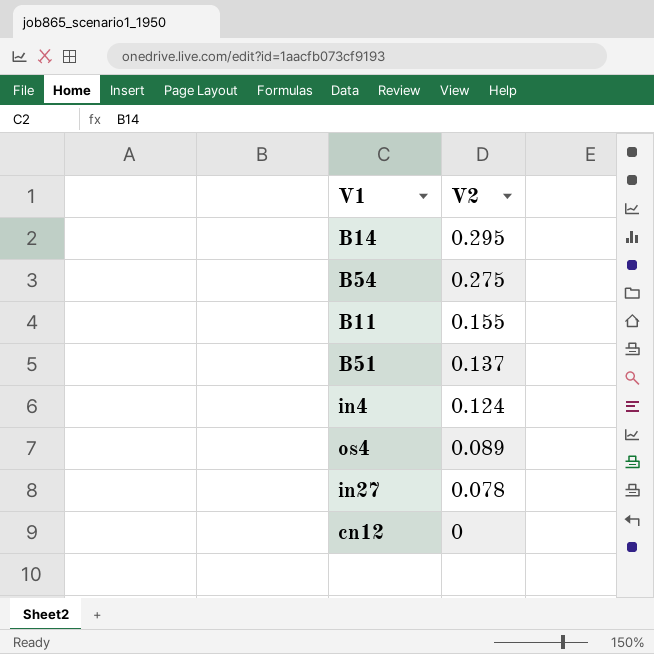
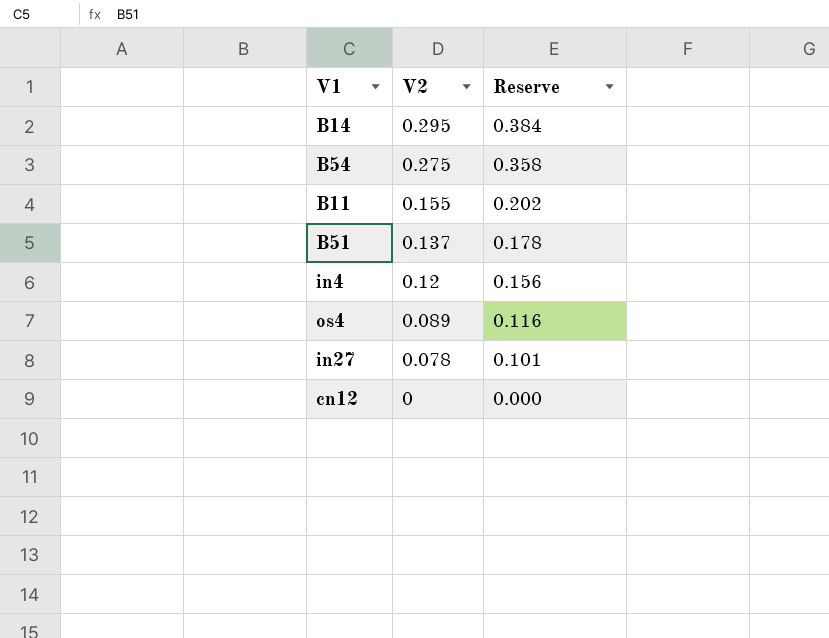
column Reserve | formula: none -> [V2] * 1.3
in4 | V2: 0.124 -> 0.12

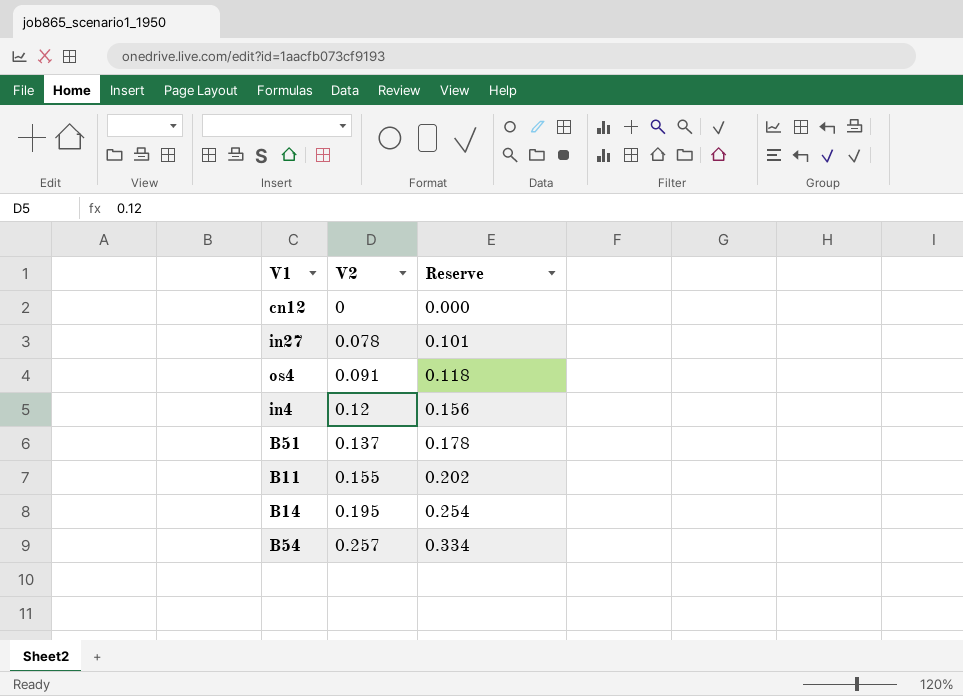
row order: V2 descending -> V2 ascending
os4 | V2: 0.089 -> 0.091
os4 | Reserve: 0.116 -> 0.118
B14 | V2: 0.295 -> 0.195
B14 | Reserve: 0.384 -> 0.254
B54 | V2: 0.275 -> 0.257
B54 | Reserve: 0.358 -> 0.334

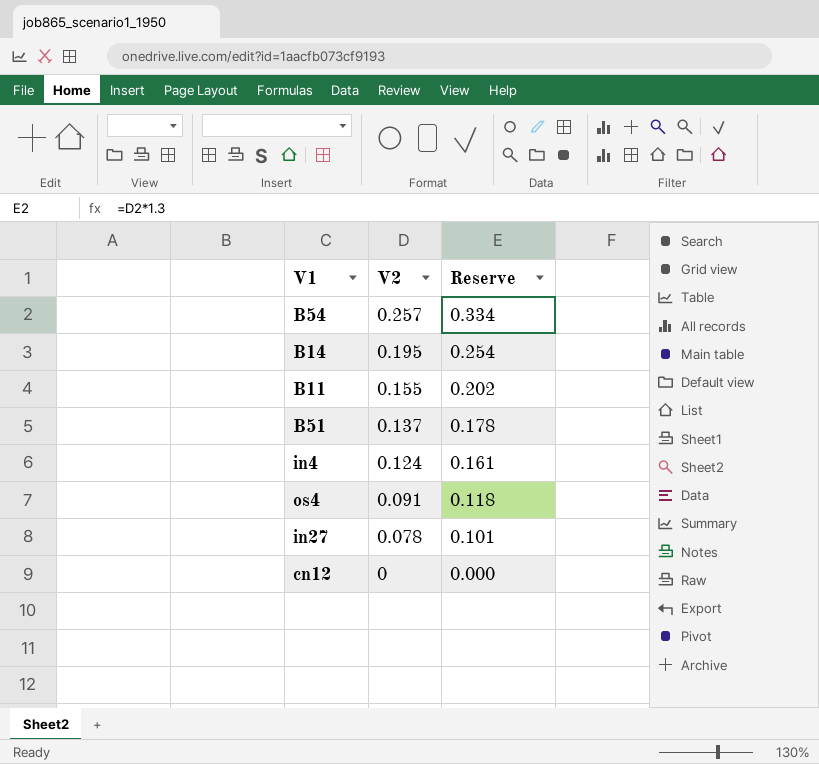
row order: V2 ascending -> V2 descending
in4 | V2: 0.12 -> 0.124
in4 | Reserve: 0.156 -> 0.161

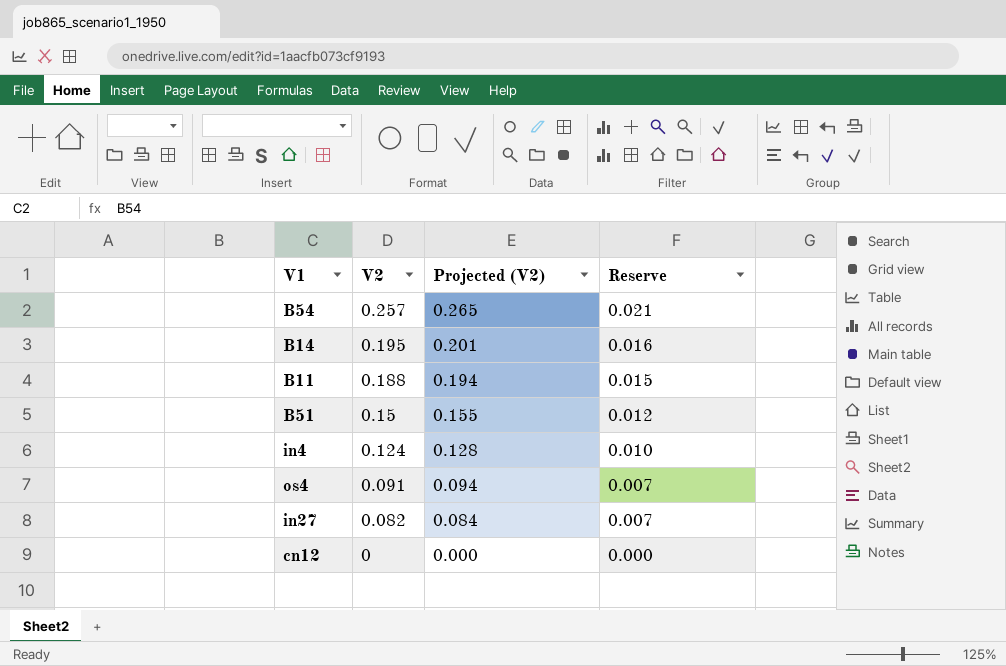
column Projected (V2) | formula: none -> [V2] * 1.03
column Reserve | formula: [V2] * 1.3 -> [V2] * 0.08
B11 | V2: 0.155 -> 0.188
B51 | V2: 0.137 -> 0.15
in27 | V2: 0.078 -> 0.082

